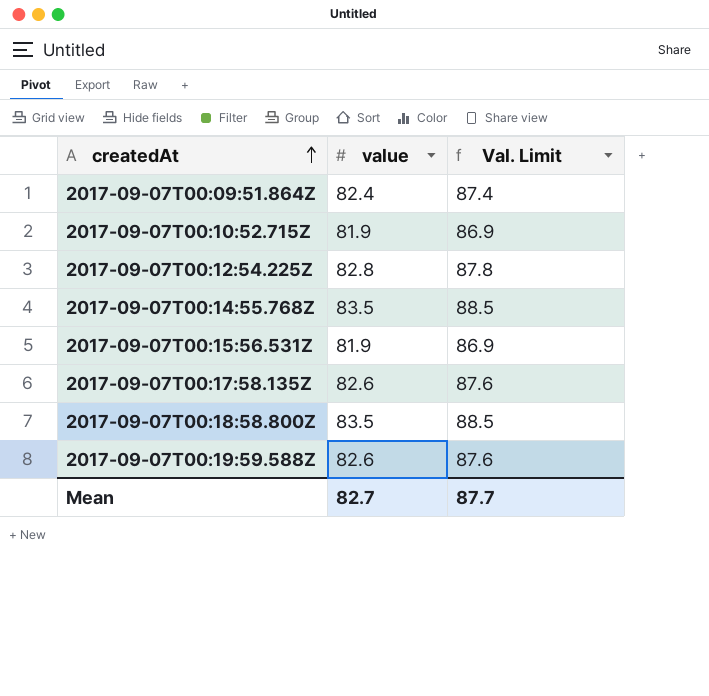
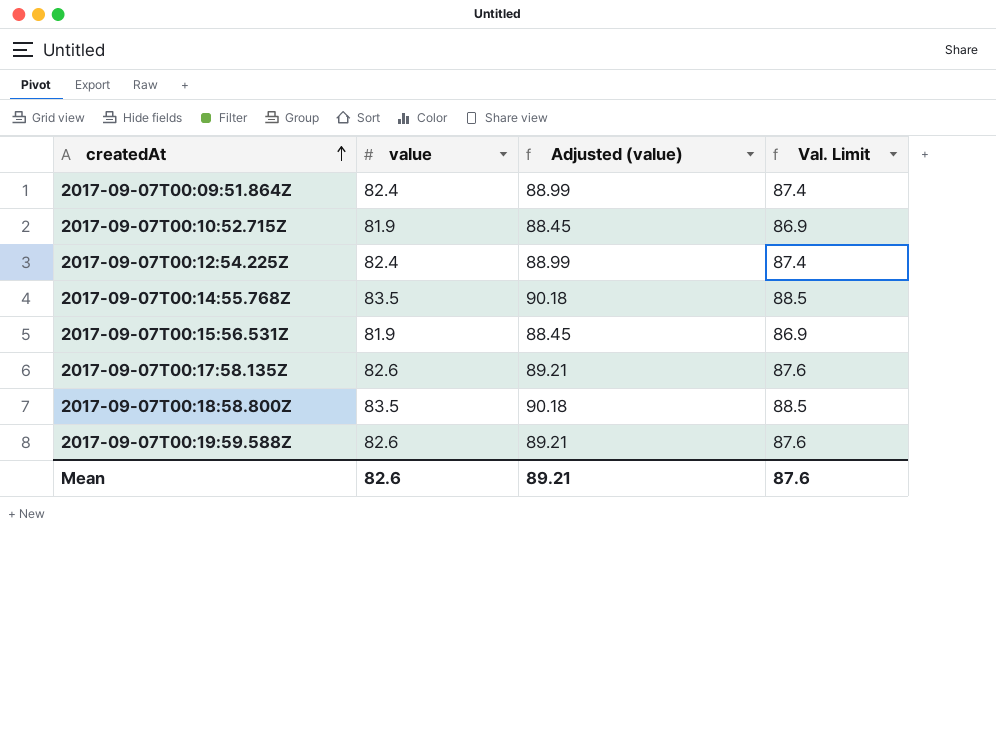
column Adjusted (value) | formula: none -> [value] * 1.08
2017-09-07T00:12:54.225Z | value: 82.8 -> 82.4
2017-09-07T00:12:54.225Z | Val. Limit: 87.8 -> 87.4
Mean | value: 82.7 -> 82.6
Mean | Val. Limit: 87.7 -> 87.6

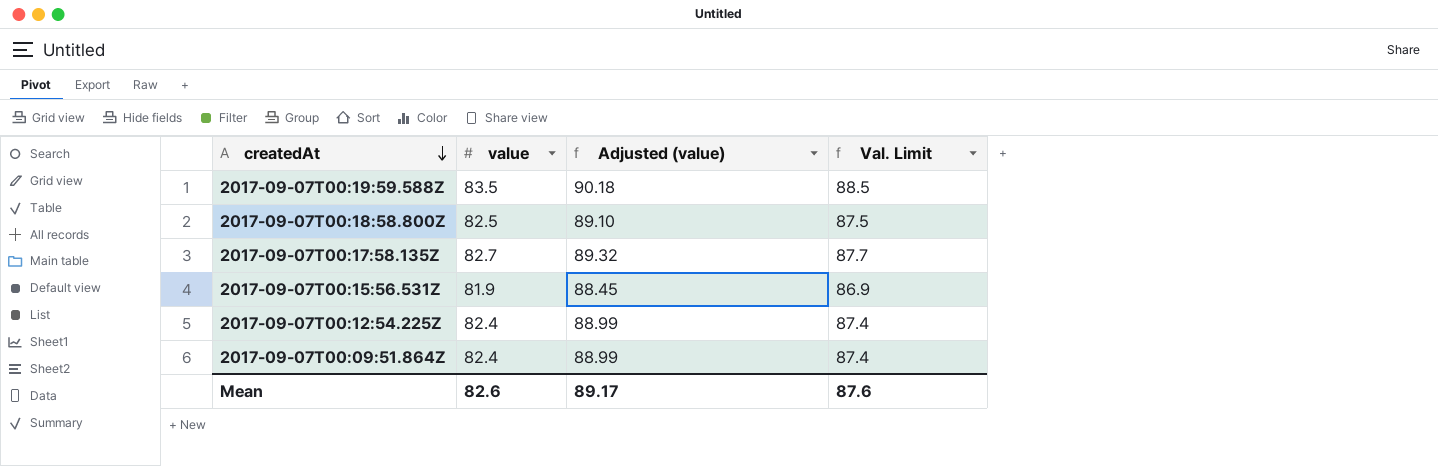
row order: createdAt ascending -> createdAt descending
row 2017-09-07T00:10:52.715Z: 81.9 | 88.45 | 86.9 -> none
row 2017-09-07T00:14:55.768Z: 83.5 | 90.18 | 88.5 -> none
2017-09-07T00:19:59.588Z | value: 82.6 -> 83.5
2017-09-07T00:19:59.588Z | Adjusted (value): 89.21 -> 90.18
2017-09-07T00:19:59.588Z | Val. Limit: 87.6 -> 88.5
2017-09-07T00:18:58.800Z | value: 83.5 -> 82.5
2017-09-07T00:18:58.800Z | Adjusted (value): 90.18 -> 89.10
2017-09-07T00:18:58.800Z | Val. Limit: 88.5 -> 87.5
2017-09-07T00:17:58.135Z | value: 82.6 -> 82.7
2017-09-07T00:17:58.135Z | Adjusted (value): 89.21 -> 89.32
2017-09-07T00:17:58.135Z | Val. Limit: 87.6 -> 87.7
Mean | Adjusted (value): 89.21 -> 89.17

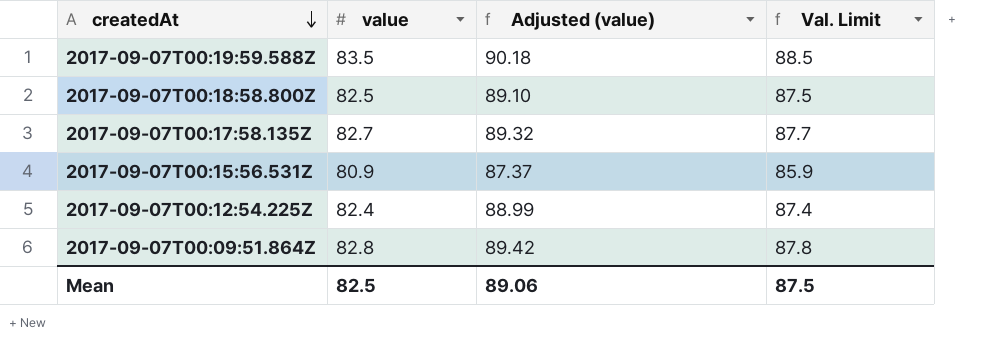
2017-09-07T00:15:56.531Z | value: 81.9 -> 80.9
2017-09-07T00:15:56.531Z | Adjusted (value): 88.45 -> 87.37
2017-09-07T00:15:56.531Z | Val. Limit: 86.9 -> 85.9
2017-09-07T00:09:51.864Z | value: 82.4 -> 82.8
2017-09-07T00:09:51.864Z | Adjusted (value): 88.99 -> 89.42
2017-09-07T00:09:51.864Z | Val. Limit: 87.4 -> 87.8
Mean | value: 82.6 -> 82.5
Mean | Adjusted (value): 89.17 -> 89.06
Mean | Val. Limit: 87.6 -> 87.5

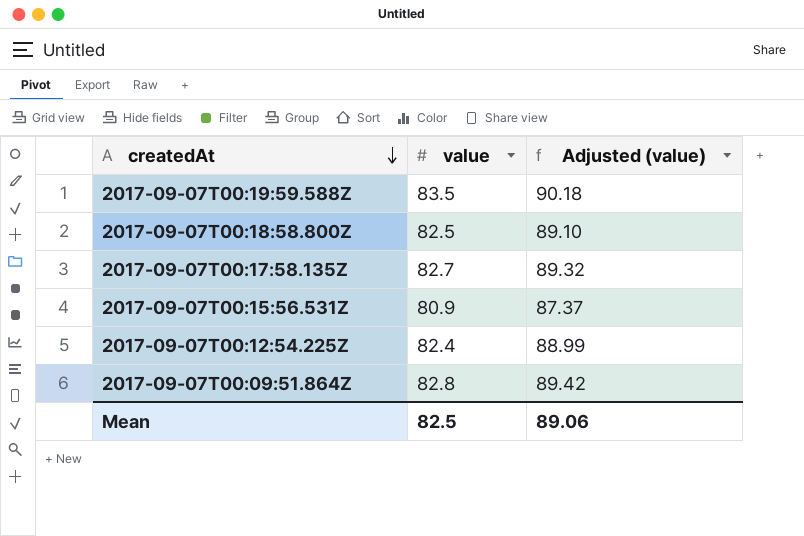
column Val. Limit | formula: [value] + 5 -> none

